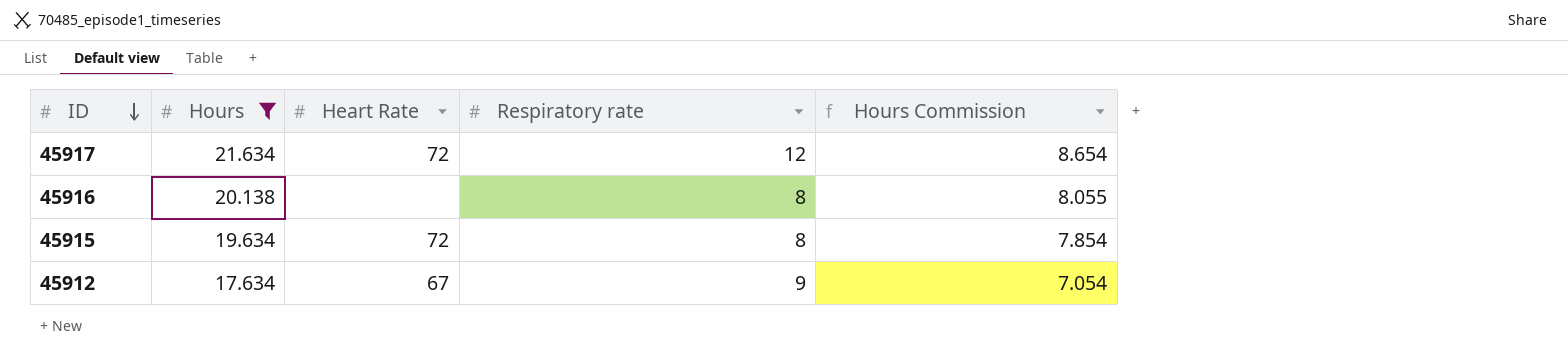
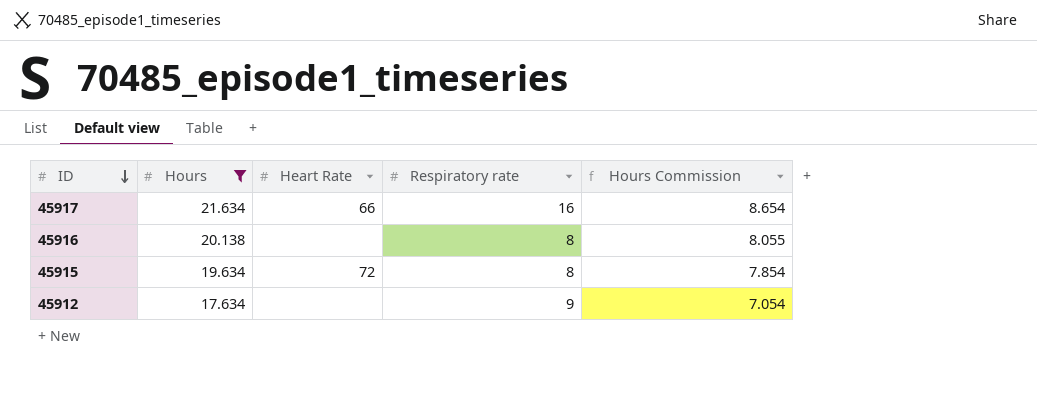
45917 | Heart Rate: 72 -> 66
45917 | Respiratory rate: 12 -> 16
45912 | Heart Rate: 67 -> none

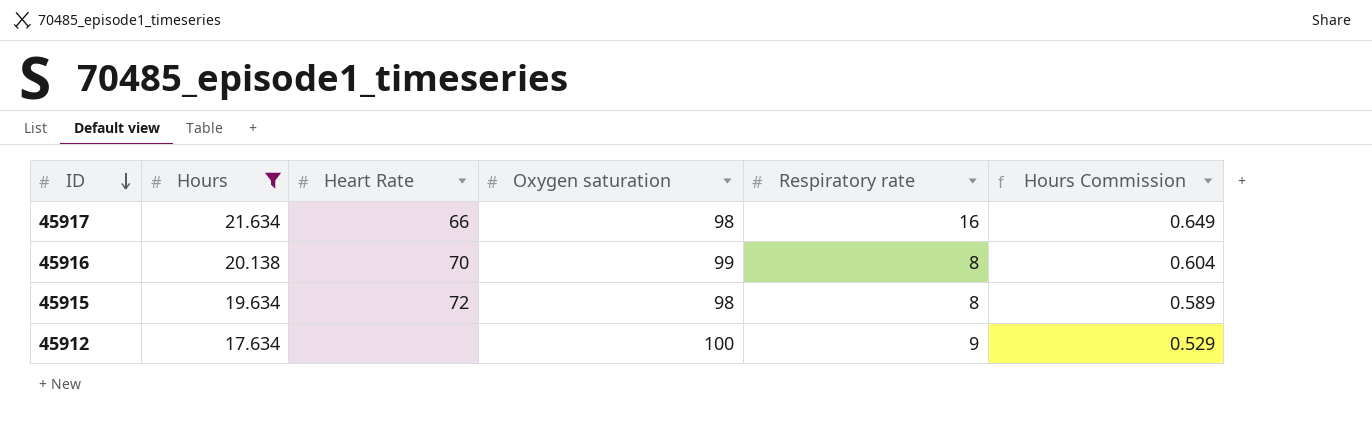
column Oxygen saturation | position: none -> 4
column Hours Commission | formula: [Hours] * 0.4 -> [Hours] * 0.03
45916 | Heart Rate: none -> 70

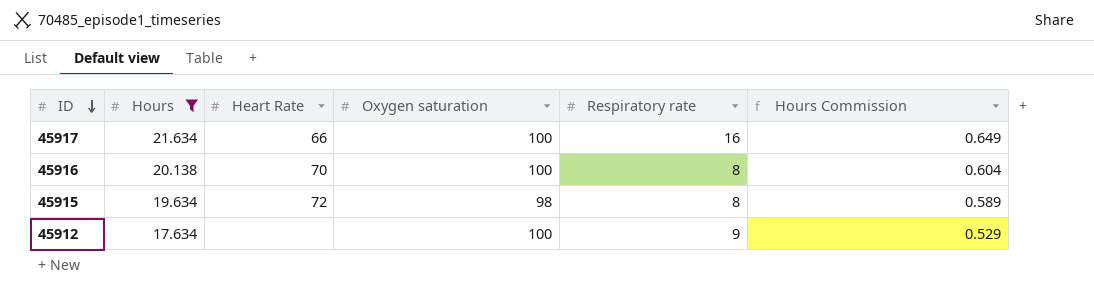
45917 | Oxygen saturation: 98 -> 100
45916 | Oxygen saturation: 99 -> 100

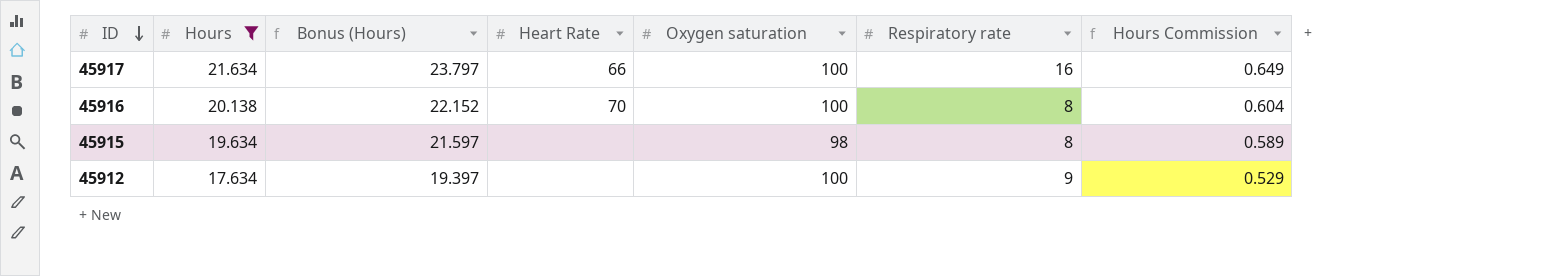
column Bonus (Hours) | formula: none -> [Hours] * 1.1
45915 | Heart Rate: 72 -> none

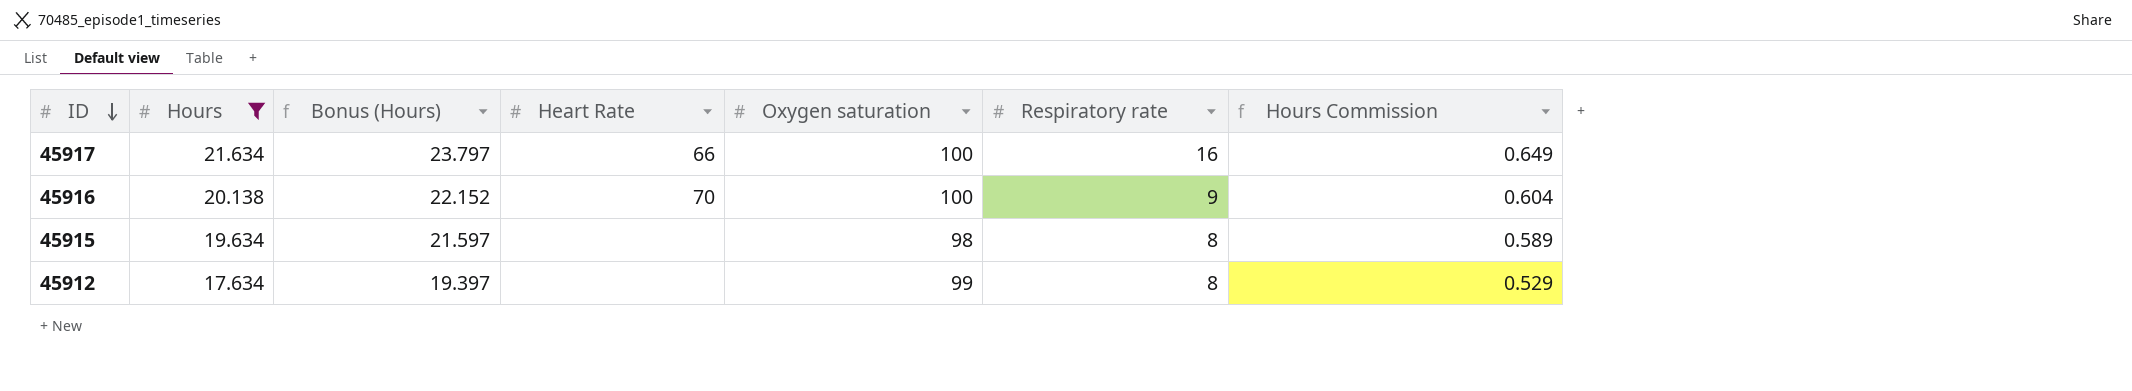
45916 | Respiratory rate: 8 -> 9
45912 | Oxygen saturation: 100 -> 99
45912 | Respiratory rate: 9 -> 8

